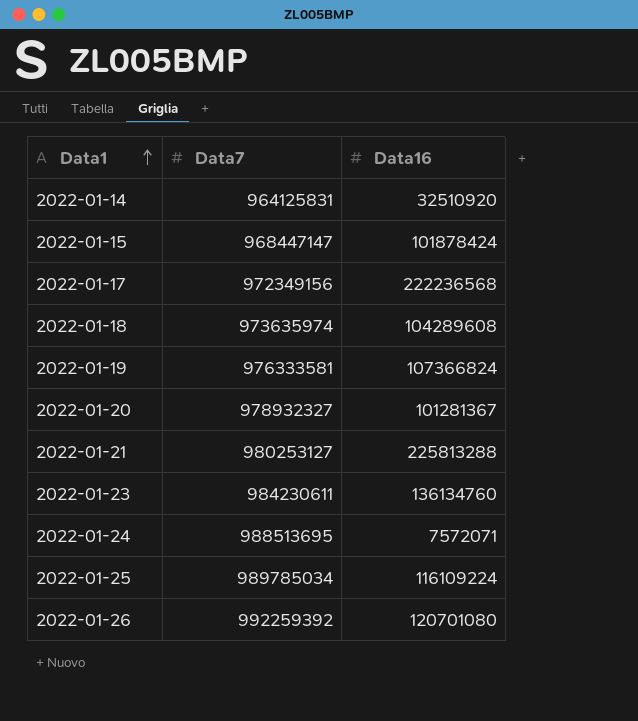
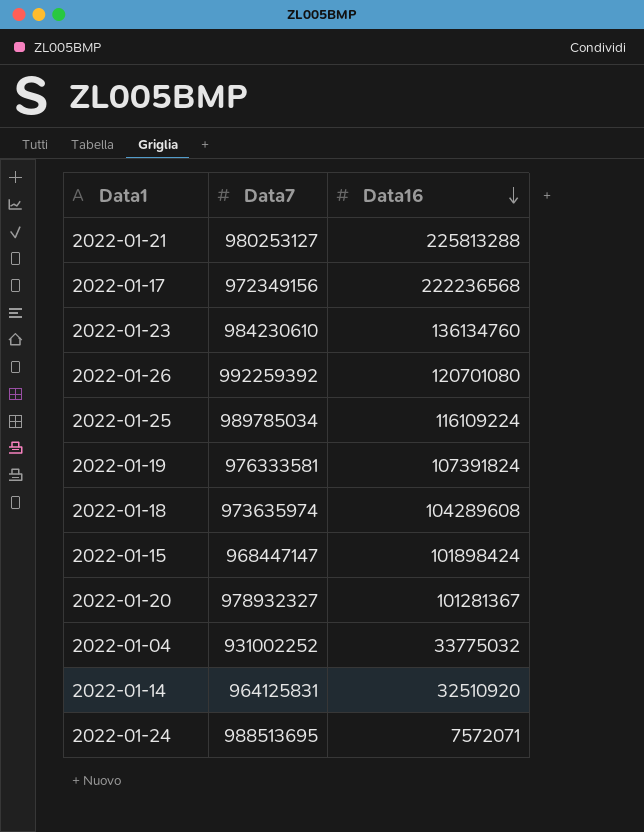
row order: Data1 ascending -> Data16 descending
2022-01-23 | Data7: 984230611 -> 984230610
2022-01-19 | Data16: 107366824 -> 107391824
2022-01-15 | Data16: 101878424 -> 101898424
row 2022-01-04: none -> 931002252 | 33775032

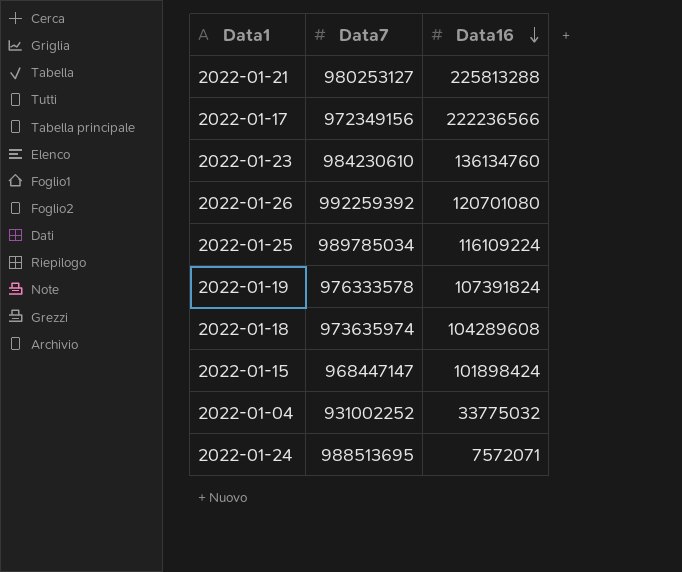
row 2022-01-20: 978932327 | 101281367 -> none
row 2022-01-14: 964125831 | 32510920 -> none
2022-01-17 | Data16: 222236568 -> 222236566
2022-01-19 | Data7: 976333581 -> 976333578

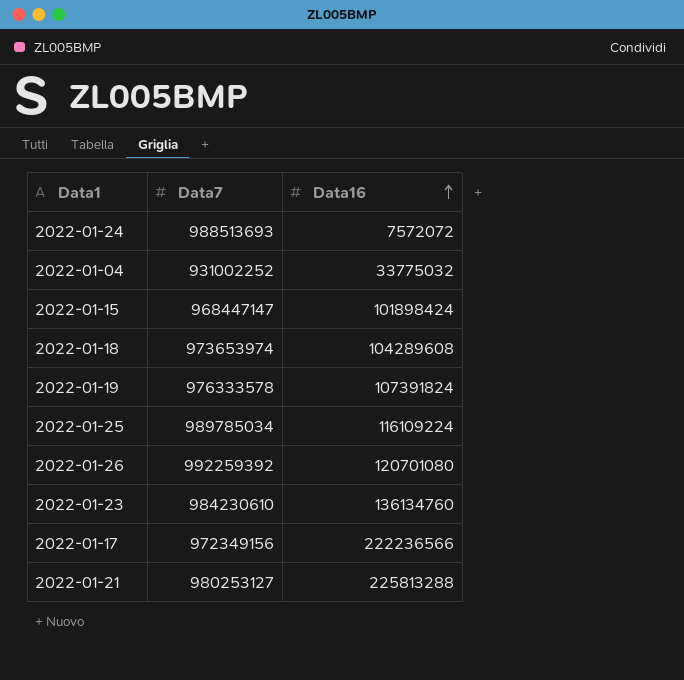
row order: Data16 descending -> Data16 ascending
2022-01-24 | Data7: 988513695 -> 988513693
2022-01-24 | Data16: 7572071 -> 7572072
2022-01-18 | Data7: 973635974 -> 973653974

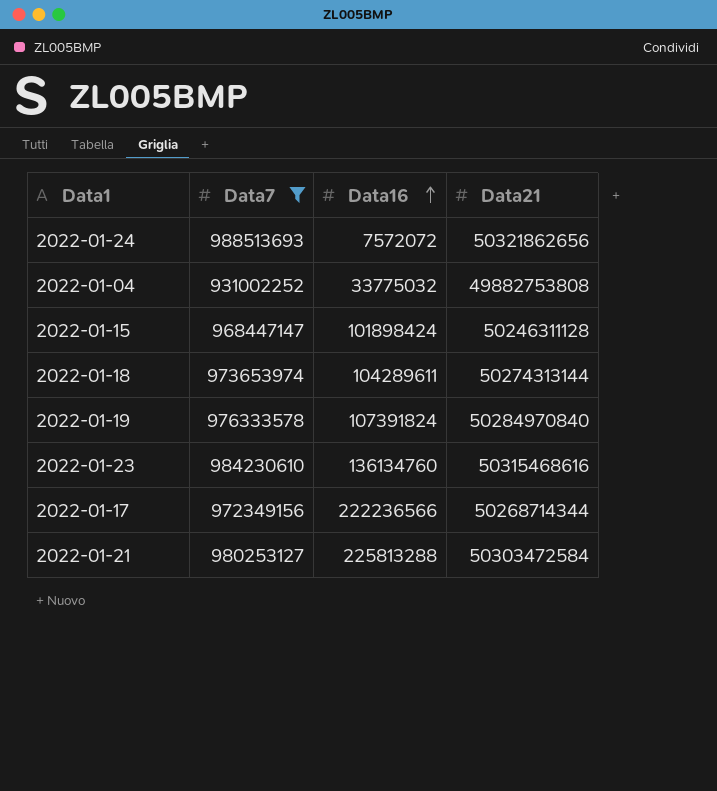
filter: none -> Data7 <= 988513693
column Data21 | position: none -> 4
2022-01-18 | Data16: 104289608 -> 104289611

